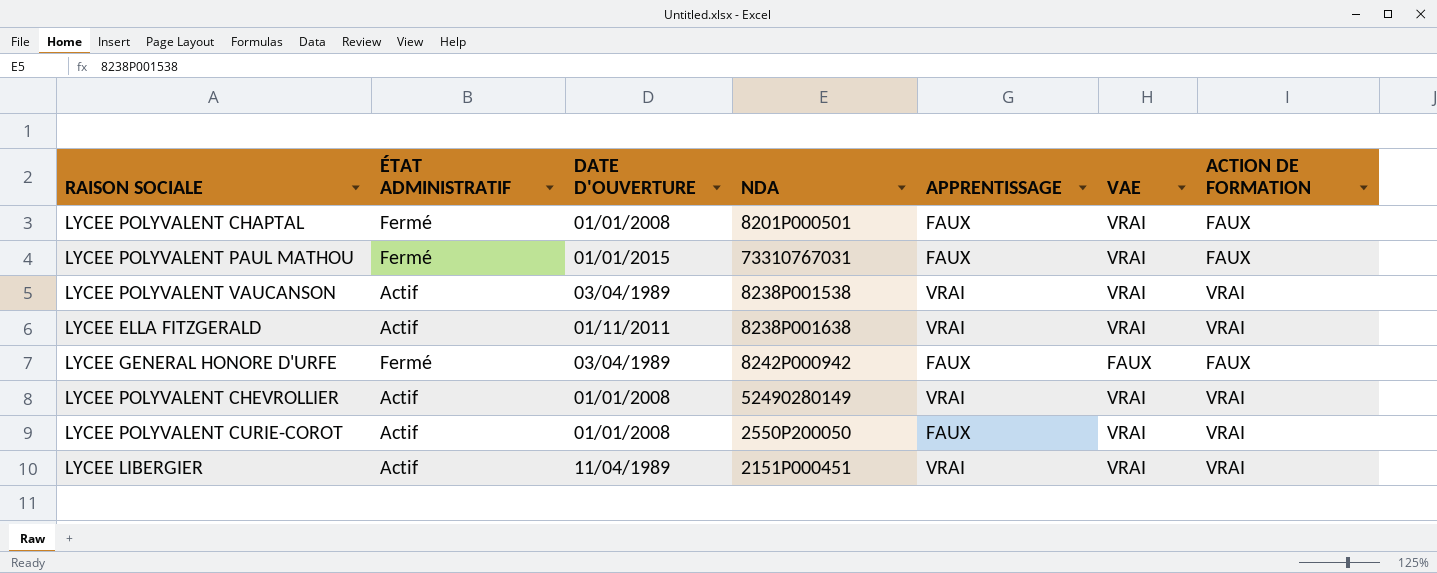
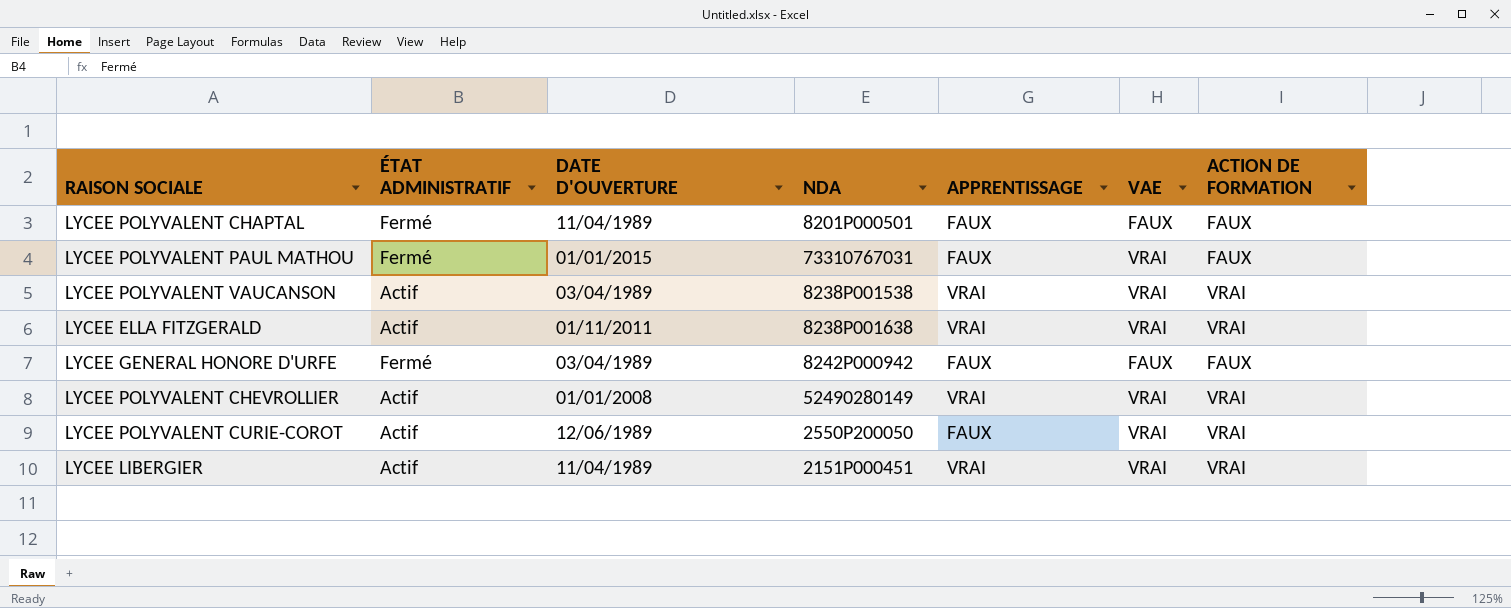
LYCEE POLYVALENT CHAPTAL | DATE D'OUVERTURE: 01/01/2008 -> 11/04/1989
LYCEE POLYVALENT CHAPTAL | VAE: VRAI -> FAUX
LYCEE POLYVALENT CURIE-COROT | DATE D'OUVERTURE: 01/01/2008 -> 12/06/1989

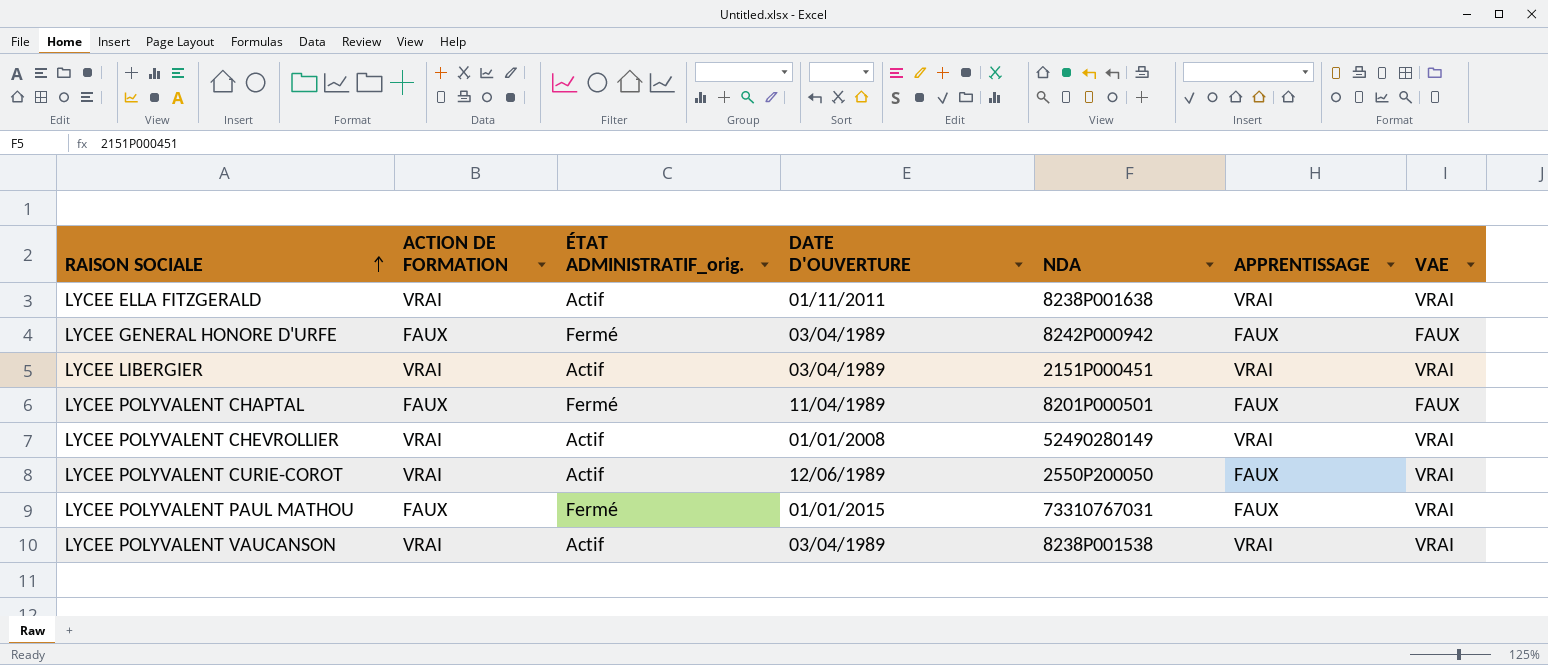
row order: none -> RAISON SOCIALE ascending
column ACTION DE FORMATION | position: 7 -> 2
column name: ÉTAT ADMINISTRATIF -> ÉTAT ADMINISTRATIF_orig.
LYCEE LIBERGIER | DATE D'OUVERTURE: 11/04/1989 -> 03/04/1989

